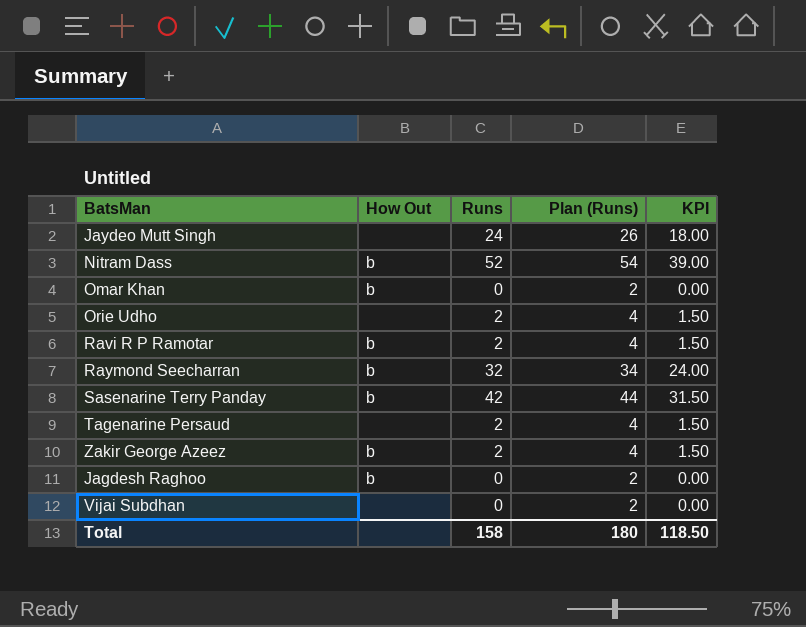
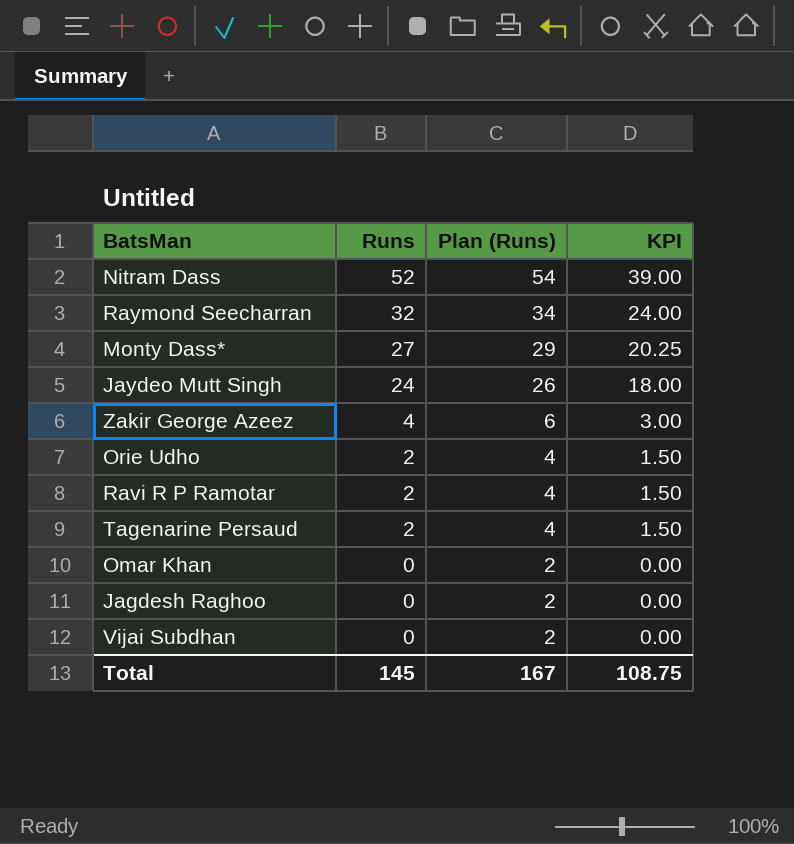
row order: none -> Runs descending
column How Out | position: 2 -> none
row Sasenarine Terry Panday: b | 42 | 44 | 31.50 -> none
row Monty Dass*: none -> 27 | 29 | 20.25
Zakir George Azeez | Runs: 2 -> 4
Zakir George Azeez | Plan (Runs): 4 -> 6
Zakir George Azeez | KPI: 1.50 -> 3.00
Total | Runs: 158 -> 145
Total | Plan (Runs): 180 -> 167
Total | KPI: 118.50 -> 108.75

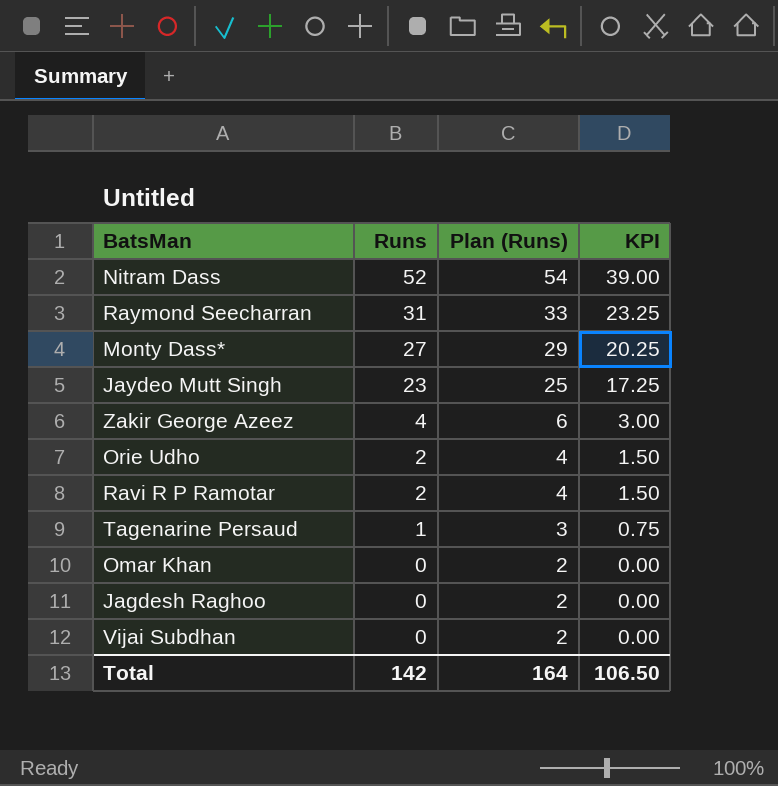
Raymond Seecharran | Runs: 32 -> 31
Raymond Seecharran | Plan (Runs): 34 -> 33
Raymond Seecharran | KPI: 24.00 -> 23.25
Jaydeo Mutt Singh | Runs: 24 -> 23
Jaydeo Mutt Singh | Plan (Runs): 26 -> 25
Jaydeo Mutt Singh | KPI: 18.00 -> 17.25
Tagenarine Persaud | Runs: 2 -> 1
Tagenarine Persaud | Plan (Runs): 4 -> 3
Tagenarine Persaud | KPI: 1.50 -> 0.75
Total | Runs: 145 -> 142
Total | Plan (Runs): 167 -> 164
Total | KPI: 108.75 -> 106.50

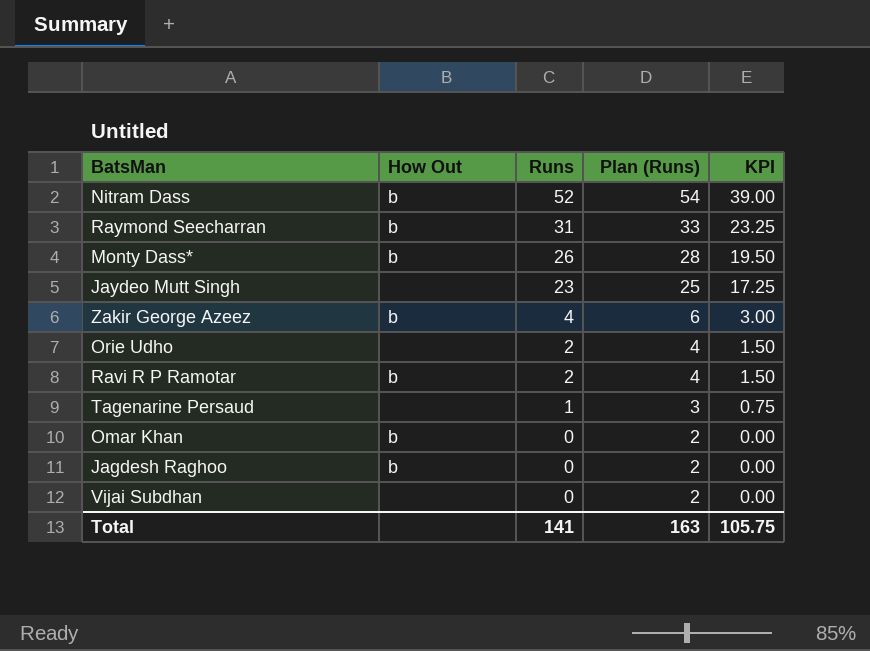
column How Out | position: none -> 2
Monty Dass* | Runs: 27 -> 26
Monty Dass* | Plan (Runs): 29 -> 28
Monty Dass* | KPI: 20.25 -> 19.50
Total | Runs: 142 -> 141
Total | Plan (Runs): 164 -> 163
Total | KPI: 106.50 -> 105.75

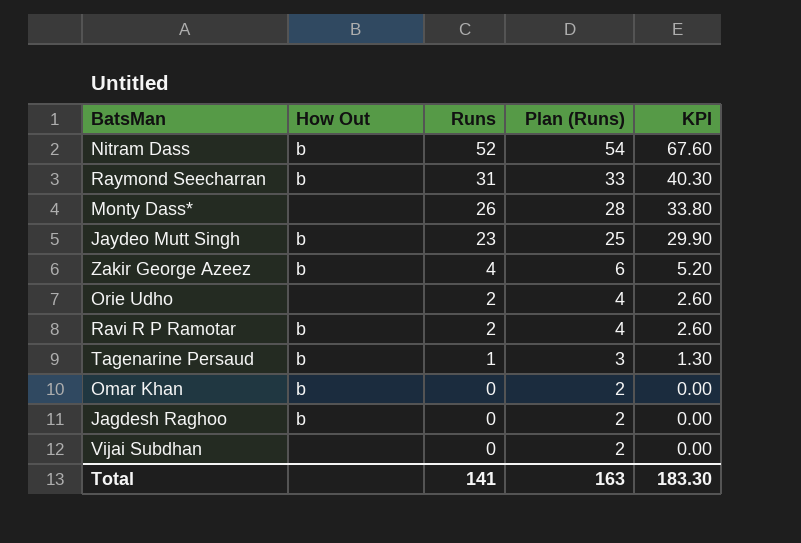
column KPI | formula: [Runs] * 0.75 -> [Runs] * 1.3
Monty Dass* | How Out: b -> none
Jaydeo Mutt Singh | How Out: none -> b
Tagenarine Persaud | How Out: none -> b
Total | KPI: 105.75 -> 183.30

